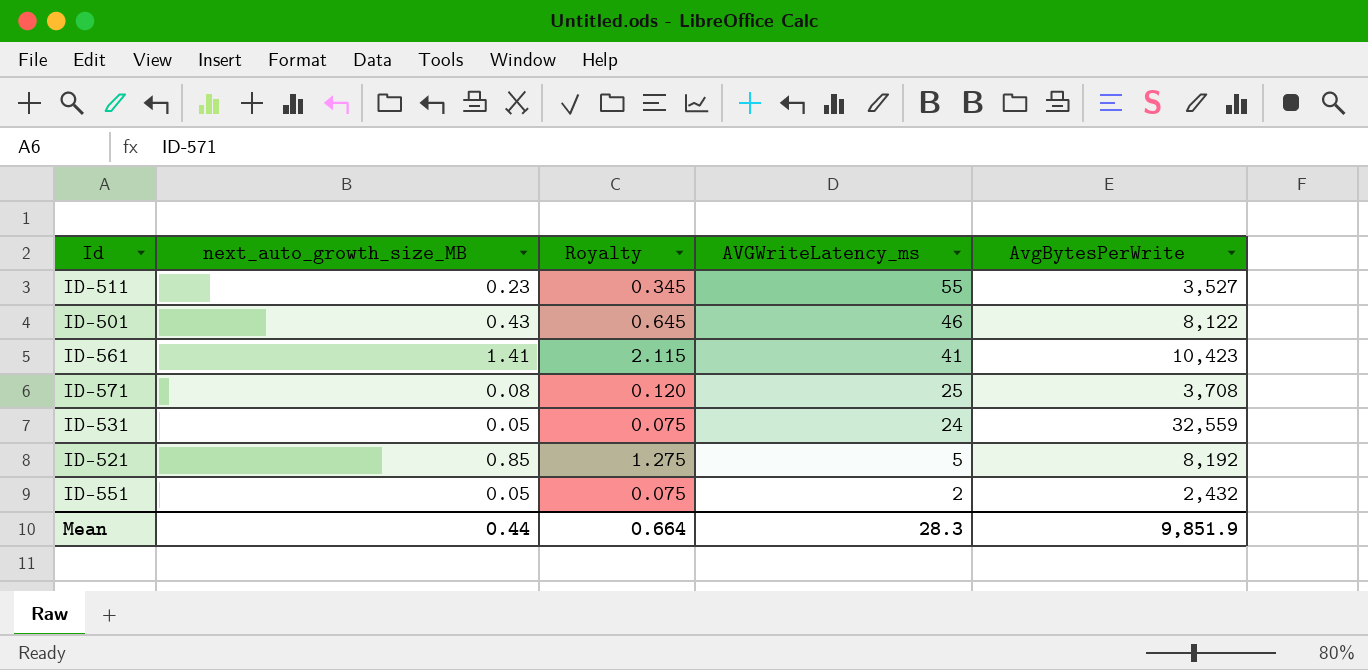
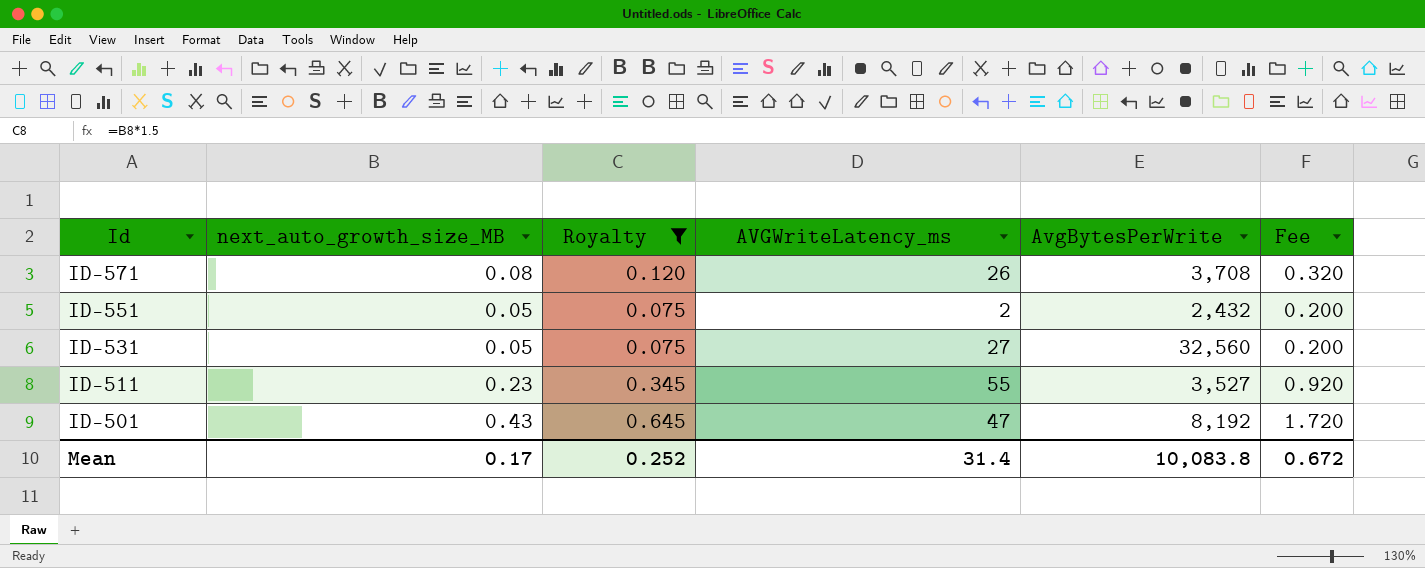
filter: none -> Royalty <= 0.645
row order: AVGWriteLatency_ms descending -> Id descending
column Fee | formula: none -> [next_auto_growth_size_MB] * 4
ID-571 | AVGWriteLatency_ms: 25 -> 26
ID-531 | AVGWriteLatency_ms: 24 -> 27
ID-531 | AvgBytesPerWrite: 32,559 -> 32,560
ID-501 | AVGWriteLatency_ms: 46 -> 47
ID-501 | AvgBytesPerWrite: 8,122 -> 8,192
Mean | next_auto_growth_size_MB: 0.44 -> 0.17
Mean | Royalty: 0.664 -> 0.252
Mean | AVGWriteLatency_ms: 28.3 -> 31.4
Mean | AvgBytesPerWrite: 9,851.9 -> 10,083.8

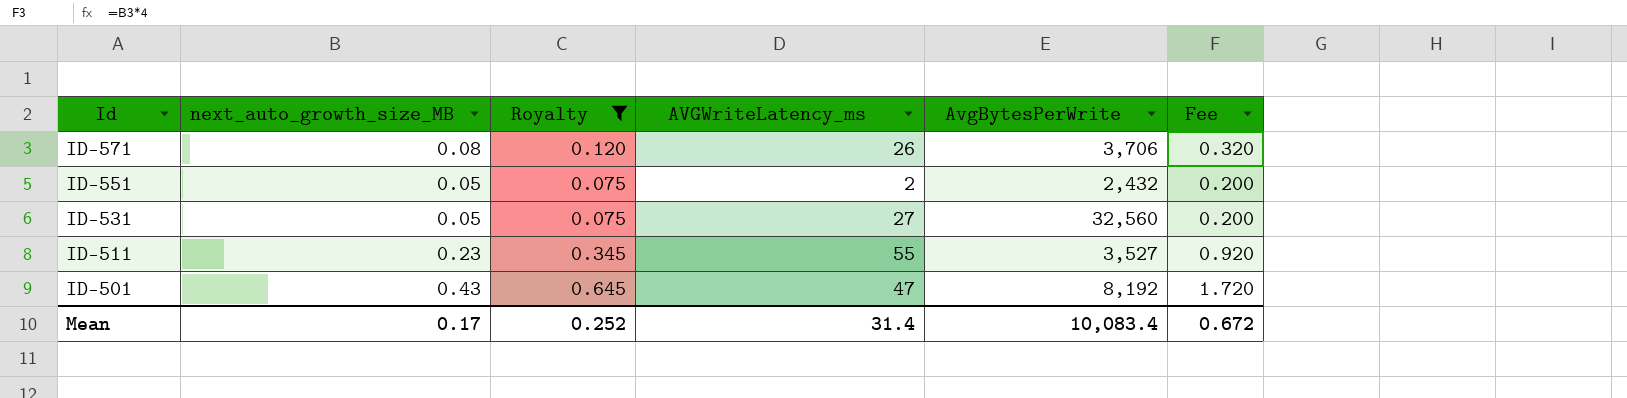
ID-571 | AvgBytesPerWrite: 3,708 -> 3,706
Mean | AvgBytesPerWrite: 10,083.8 -> 10,083.4

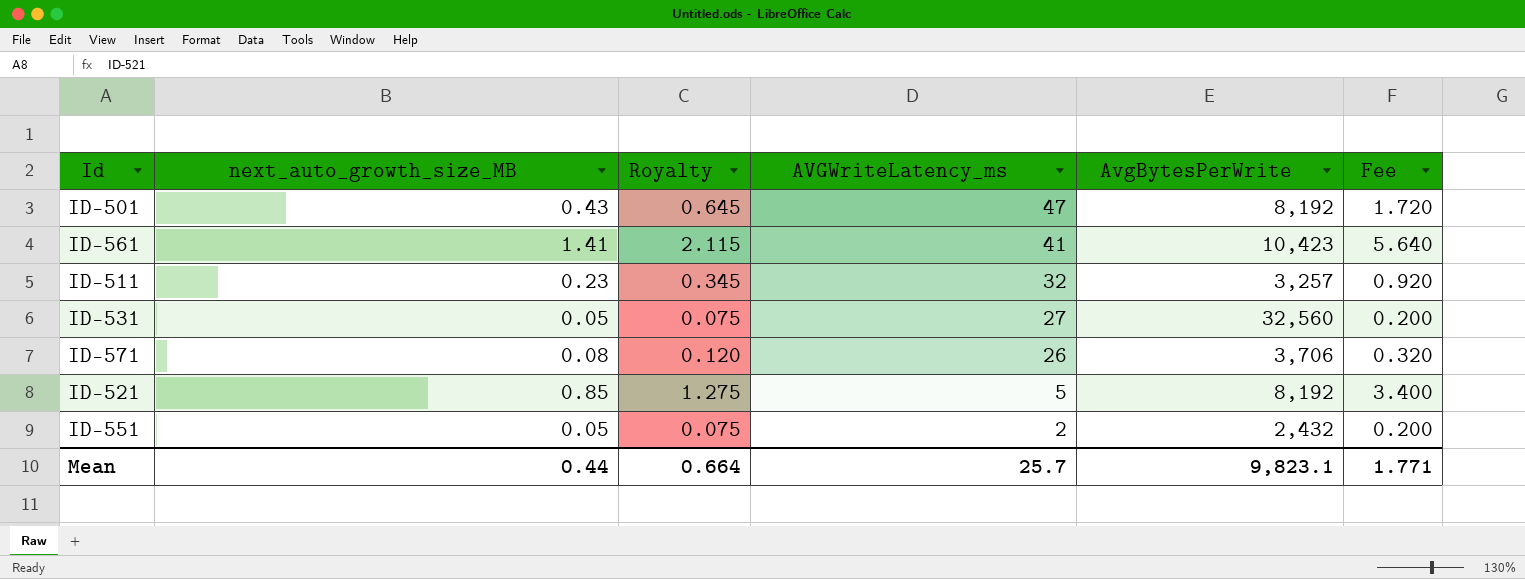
filter: Royalty <= 0.645 -> none
row order: Id descending -> AVGWriteLatency_ms descending
ID-511 | AVGWriteLatency_ms: 55 -> 32
ID-511 | AvgBytesPerWrite: 3,527 -> 3,257
Mean | next_auto_growth_size_MB: 0.17 -> 0.44
Mean | Royalty: 0.252 -> 0.664
Mean | AVGWriteLatency_ms: 31.4 -> 25.7
Mean | AvgBytesPerWrite: 10,083.4 -> 9,823.1
Mean | Fee: 0.672 -> 1.771

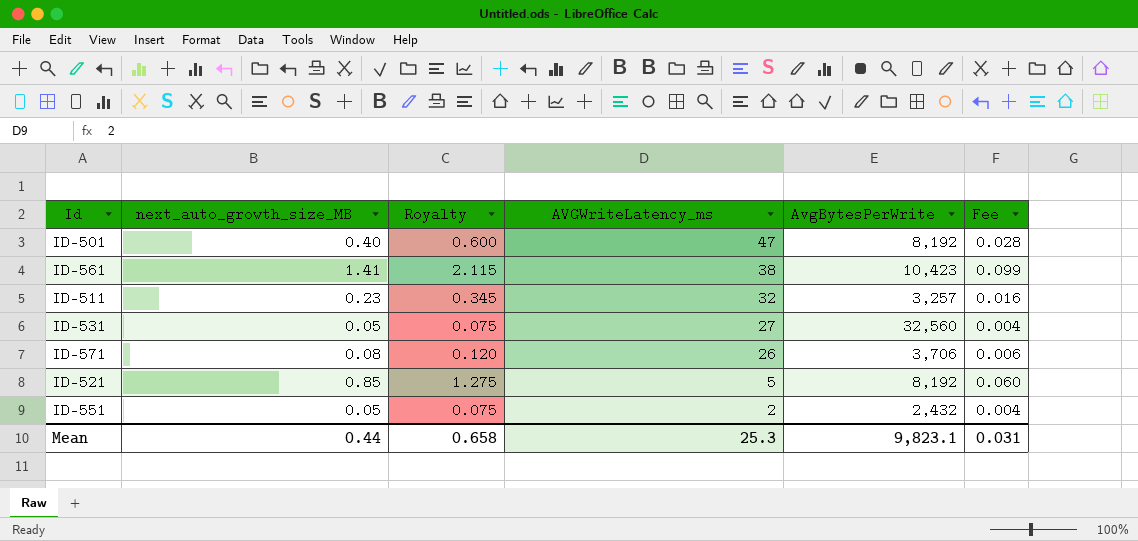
column Fee | formula: [next_auto_growth_size_MB] * 4 -> [next_auto_growth_size_MB] * 0.07
ID-501 | next_auto_growth_size_MB: 0.43 -> 0.40
ID-501 | Royalty: 0.645 -> 0.600
ID-561 | AVGWriteLatency_ms: 41 -> 38
Mean | Royalty: 0.664 -> 0.658
Mean | AVGWriteLatency_ms: 25.7 -> 25.3
Mean | Fee: 1.771 -> 0.031

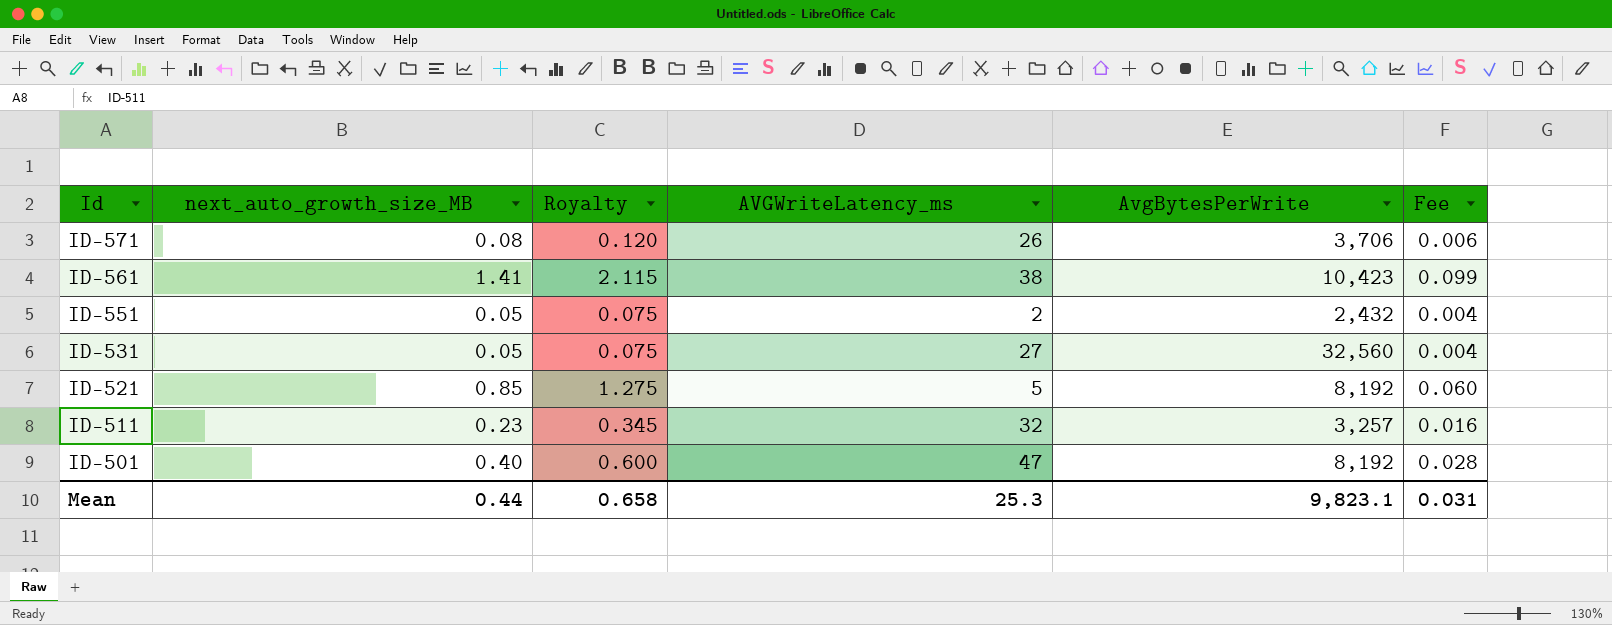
row order: AVGWriteLatency_ms descending -> Id descending

